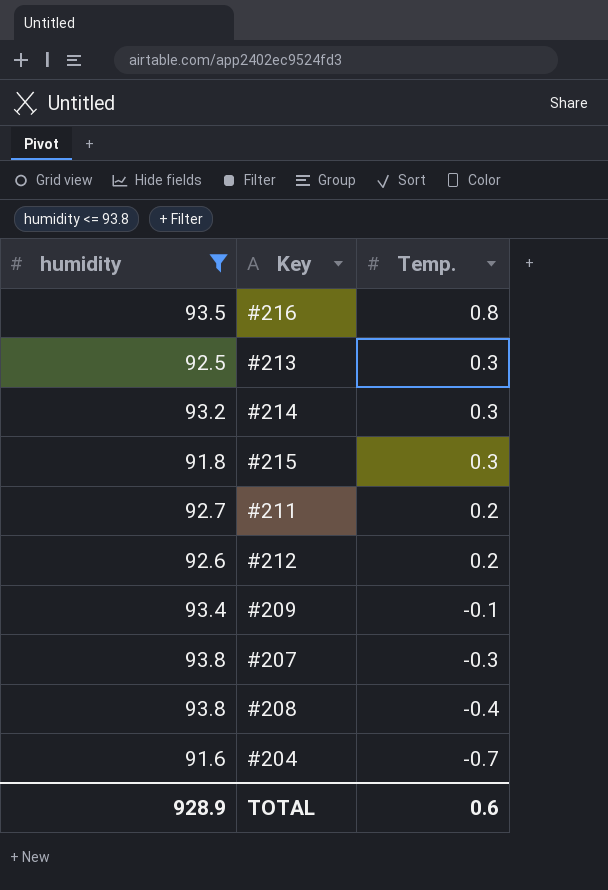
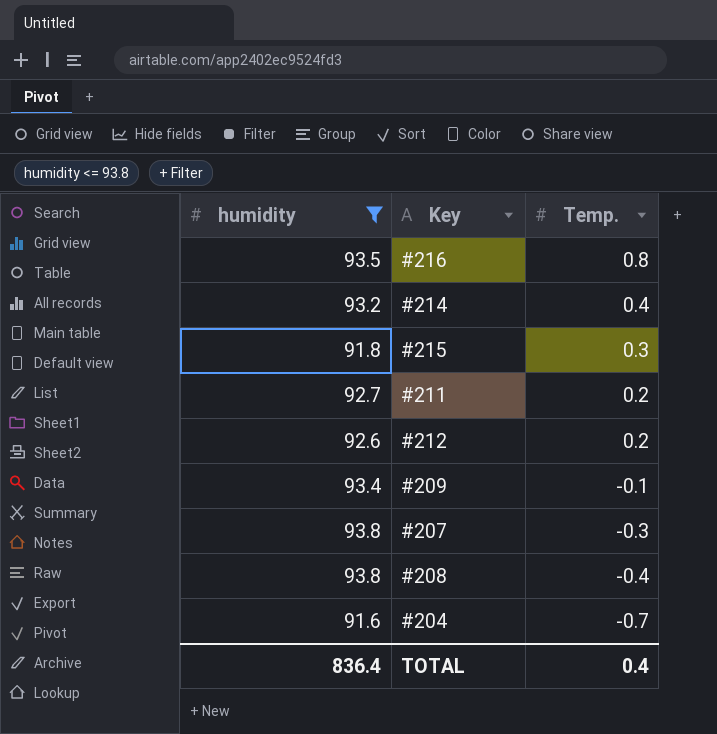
row #213: 92.5 | 0.3 -> none
#214 | Temp.: 0.3 -> 0.4
TOTAL | humidity: 928.9 -> 836.4
TOTAL | Temp.: 0.6 -> 0.4

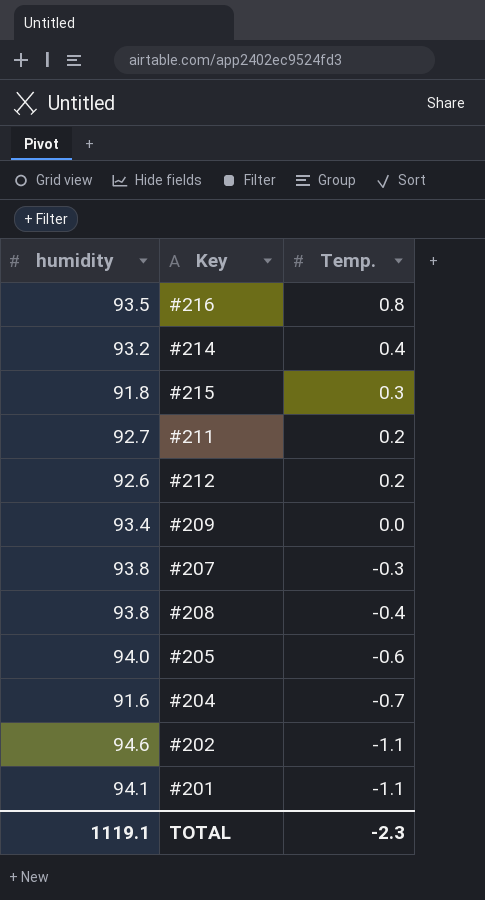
filter: humidity <= 93.8 -> none
#209 | Temp.: -0.1 -> 0.0
TOTAL | humidity: 836.4 -> 1119.1
TOTAL | Temp.: 0.4 -> -2.3

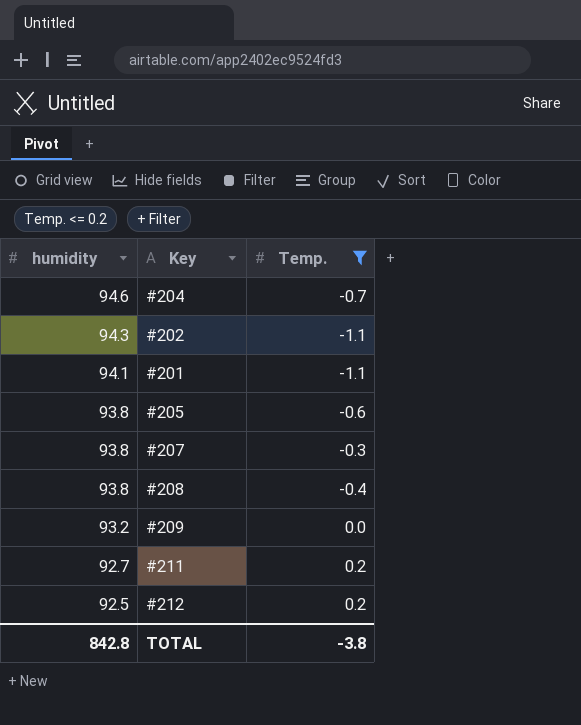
filter: none -> Temp. <= 0.2
row order: Temp. descending -> humidity descending
#204 | humidity: 91.6 -> 94.6
#202 | humidity: 94.6 -> 94.3
#205 | humidity: 94.0 -> 93.8
#209 | humidity: 93.4 -> 93.2
#212 | humidity: 92.6 -> 92.5
TOTAL | humidity: 1119.1 -> 842.8
TOTAL | Temp.: -2.3 -> -3.8

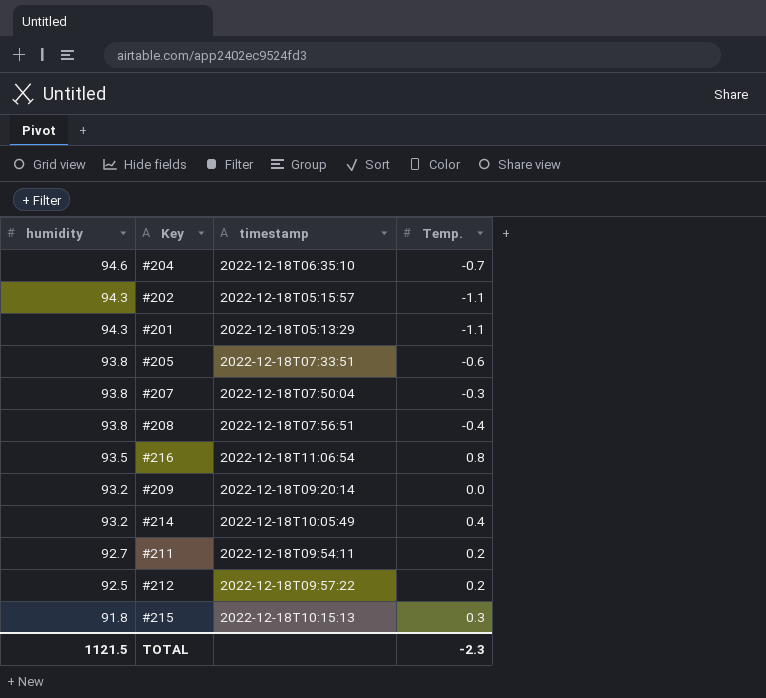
filter: Temp. <= 0.2 -> none
column timestamp | position: none -> 3
#201 | humidity: 94.1 -> 94.3
TOTAL | humidity: 842.8 -> 1121.5
TOTAL | Temp.: -3.8 -> -2.3

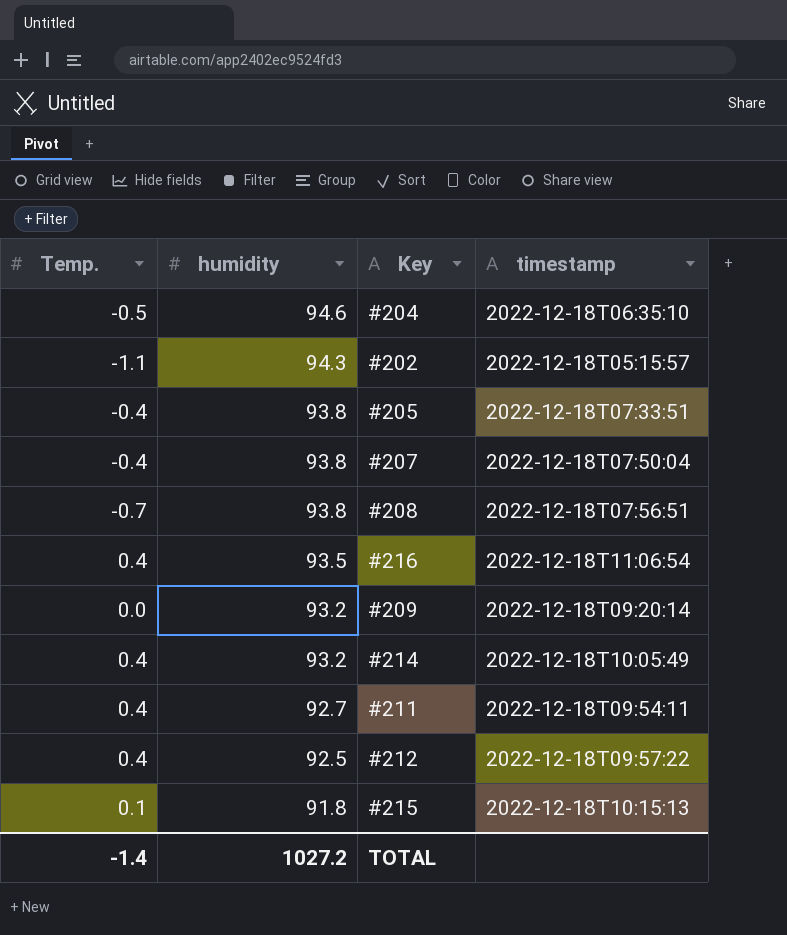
column Temp. | position: 4 -> 1
row #201: 94.3 | 2022-12-18T05:13:29 | -1.1 -> none
#204 | Temp.: -0.7 -> -0.5
#205 | Temp.: -0.6 -> -0.4
#207 | Temp.: -0.3 -> -0.4
#208 | Temp.: -0.4 -> -0.7
#216 | Temp.: 0.8 -> 0.4
#211 | Temp.: 0.2 -> 0.4
#212 | Temp.: 0.2 -> 0.4
#215 | Temp.: 0.3 -> 0.1
TOTAL | Temp.: -2.3 -> -1.4
TOTAL | humidity: 1121.5 -> 1027.2

